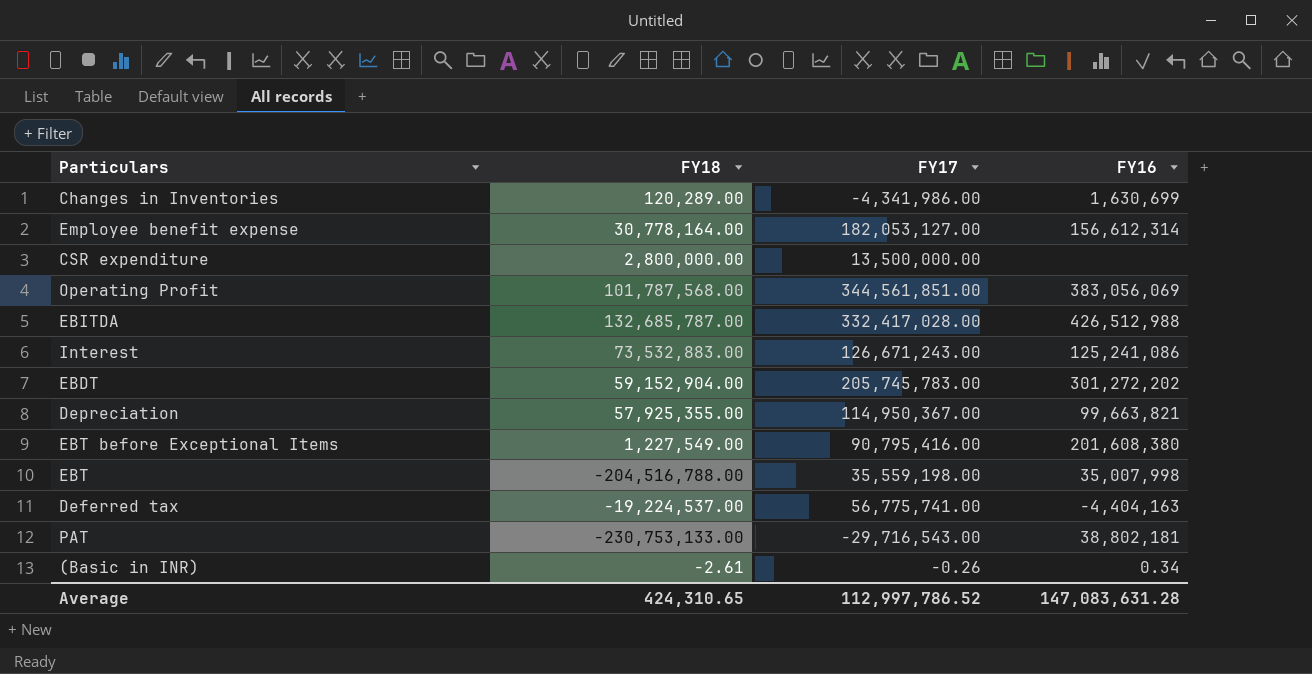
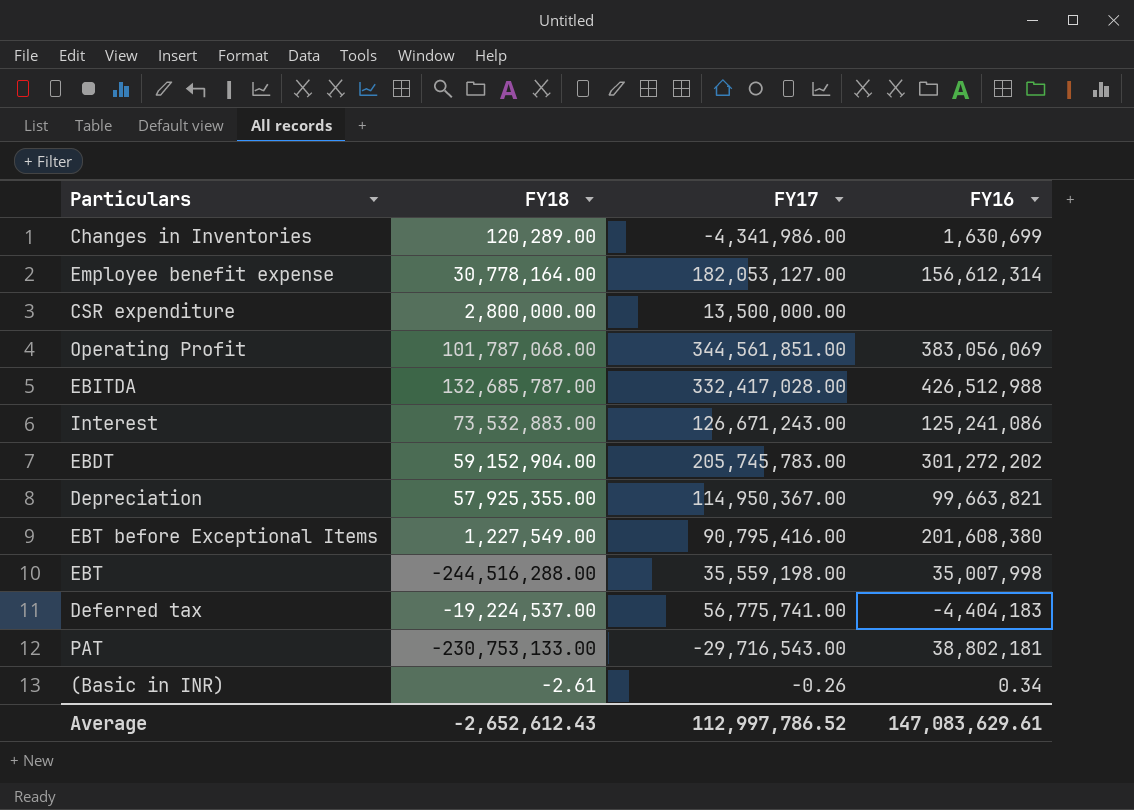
Operating Profit | FY18: 101,787,568.00 -> 101,787,068.00
EBT | FY18: -204,516,788.00 -> -244,516,288.00
Deferred tax | FY16: -4,404,163 -> -4,404,183
Average | FY18: 424,310.65 -> -2,652,612.43
Average | FY16: 147,083,631.28 -> 147,083,629.61

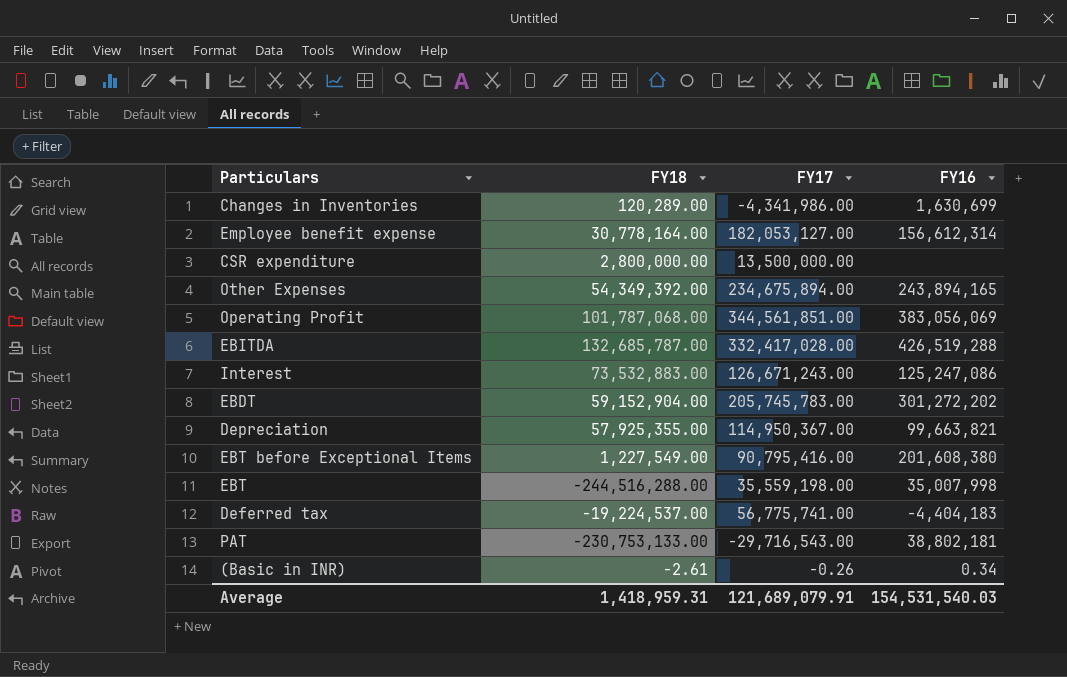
row Other Expenses: none -> 54,349,392.00 | 234,675,894.00 | 243,894,165
EBITDA | FY16: 426,512,988 -> 426,519,288
Interest | FY16: 125,241,086 -> 125,247,086
Average | FY18: -2,652,612.43 -> 1,418,959.31
Average | FY17: 112,997,786.52 -> 121,689,079.91
Average | FY16: 147,083,629.61 -> 154,531,540.03

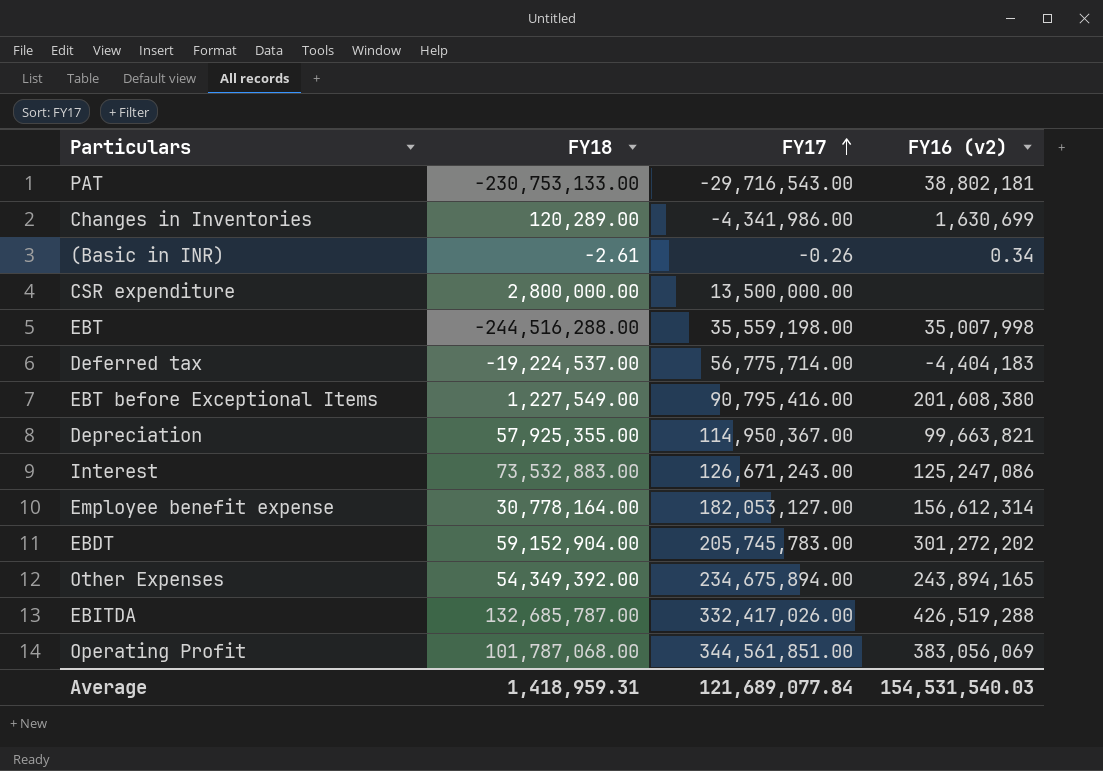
row order: none -> FY17 ascending
column name: FY16 -> FY16 (v2)
Deferred tax | FY17: 56,775,741.00 -> 56,775,714.00
EBITDA | FY17: 332,417,028.00 -> 332,417,026.00
Average | FY17: 121,689,079.91 -> 121,689,077.84

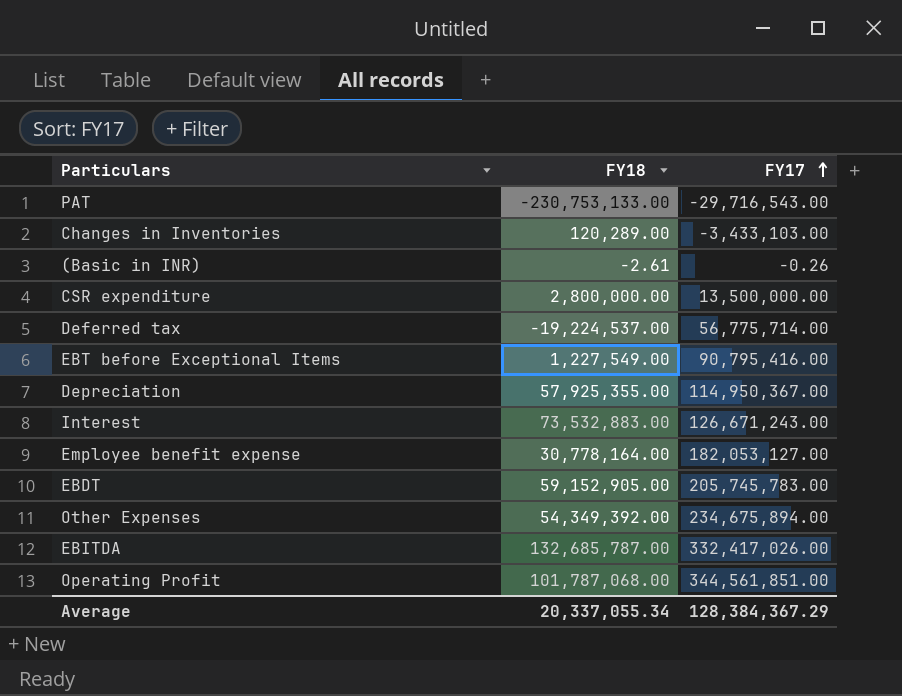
column FY16 (v2) | position: 4 -> none
row EBT: -244,516,288.00 | 35,559,198.00 | 35,007,998 -> none
Changes in Inventories | FY17: -4,341,986.00 -> -3,433,103.00
EBDT | FY18: 59,152,904.00 -> 59,152,905.00
Average | FY18: 1,418,959.31 -> 20,337,055.34
Average | FY17: 121,689,077.84 -> 128,384,367.29

